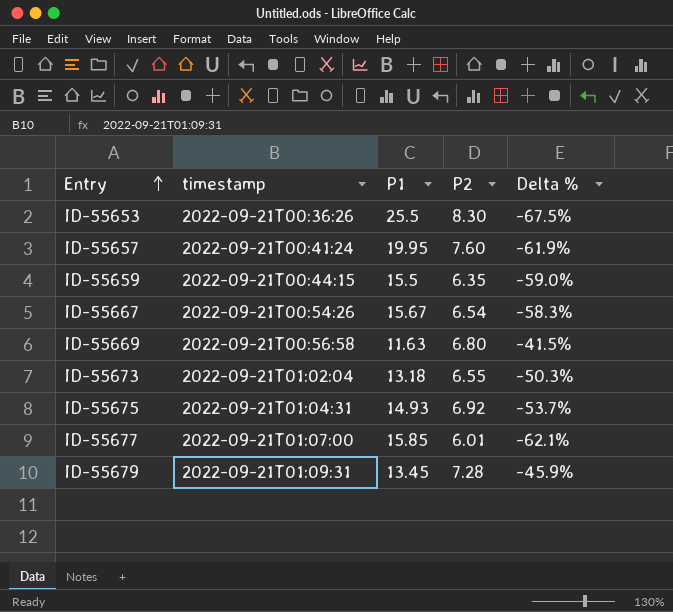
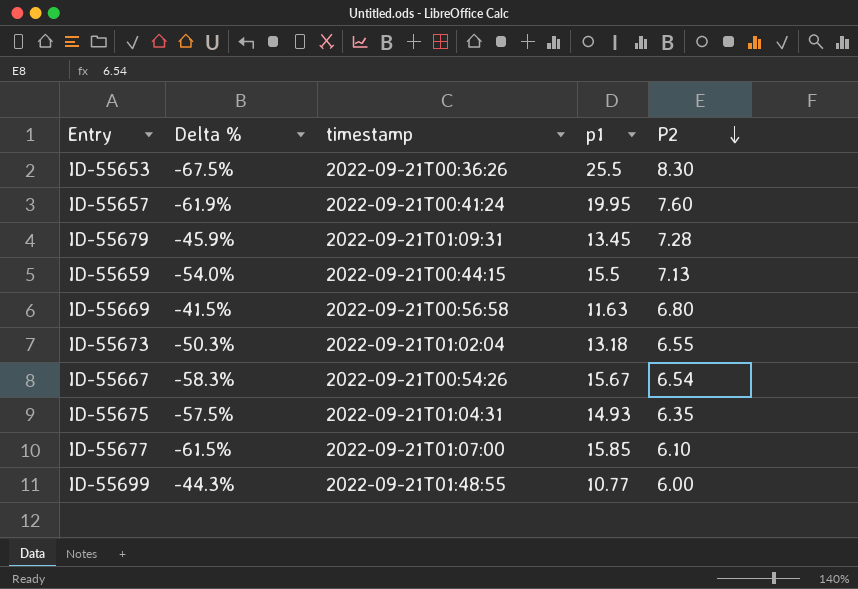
row order: Entry ascending -> P2 descending
column Delta % | position: 5 -> 2
column name: P1 -> p1
ID-55659 | Delta %: -59.0% -> -54.0%
ID-55659 | P2: 6.35 -> 7.13
ID-55675 | Delta %: -53.7% -> -57.5%
ID-55675 | P2: 6.92 -> 6.35
ID-55677 | Delta %: -62.1% -> -61.5%
ID-55677 | P2: 6.01 -> 6.10
row ID-55699: none -> -44.3% | 2022-09-21T01:48:55 | 10.77 | 6.00

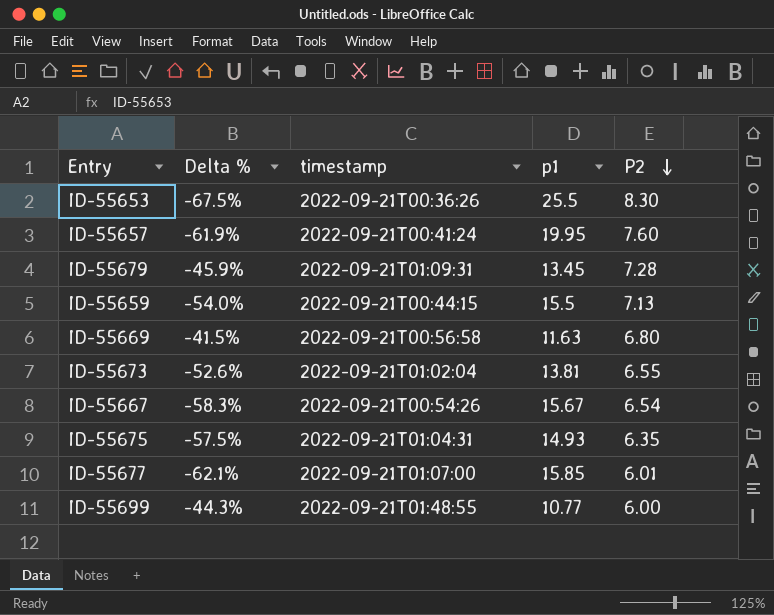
ID-55673 | Delta %: -50.3% -> -52.6%
ID-55673 | p1: 13.18 -> 13.81
ID-55677 | Delta %: -61.5% -> -62.1%
ID-55677 | P2: 6.10 -> 6.01

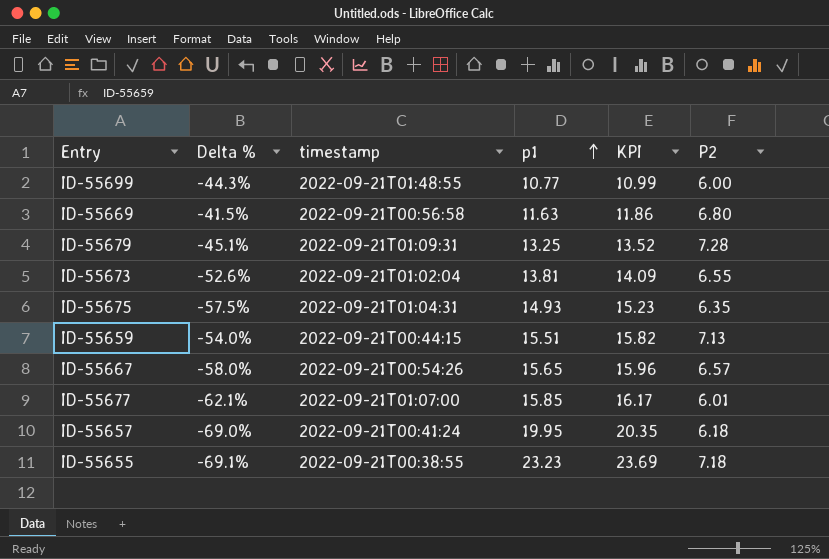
row order: P2 descending -> p1 ascending
column KPI | formula: none -> [p1] * 1.02
row ID-55653: -67.5% | 2022-09-21T00:36:26 | 25.5 | 8.30 -> none
ID-55679 | Delta %: -45.9% -> -45.1%
ID-55679 | p1: 13.45 -> 13.25
ID-55659 | p1: 15.5 -> 15.51
ID-55667 | Delta %: -58.3% -> -58.0%
ID-55667 | p1: 15.67 -> 15.65
ID-55667 | P2: 6.54 -> 6.57
ID-55657 | Delta %: -61.9% -> -69.0%
ID-55657 | P2: 7.60 -> 6.18
row ID-55655: none -> -69.1% | 2022-09-21T00:38:55 | 23.23 | 23.69 | 7.18

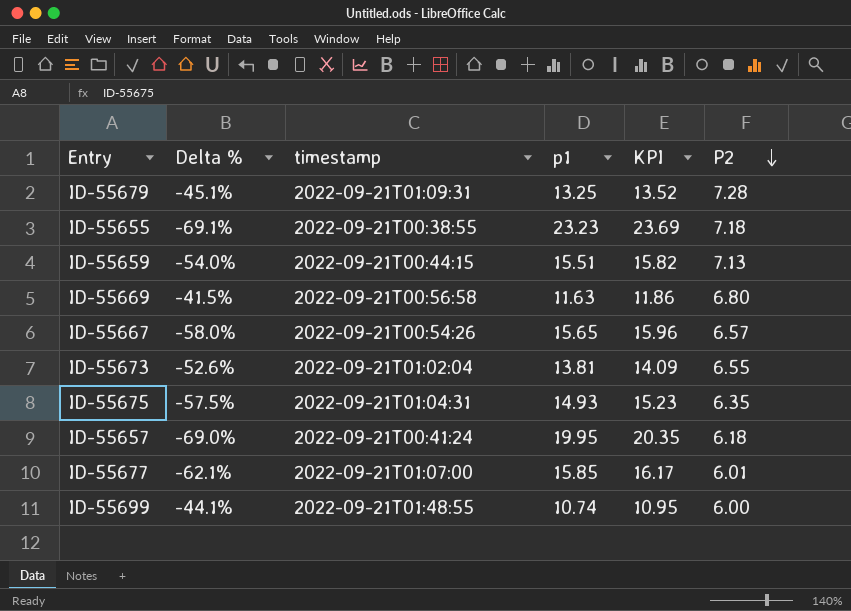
row order: p1 ascending -> P2 descending
ID-55699 | Delta %: -44.3% -> -44.1%
ID-55699 | p1: 10.77 -> 10.74
ID-55699 | KPI: 10.99 -> 10.95

